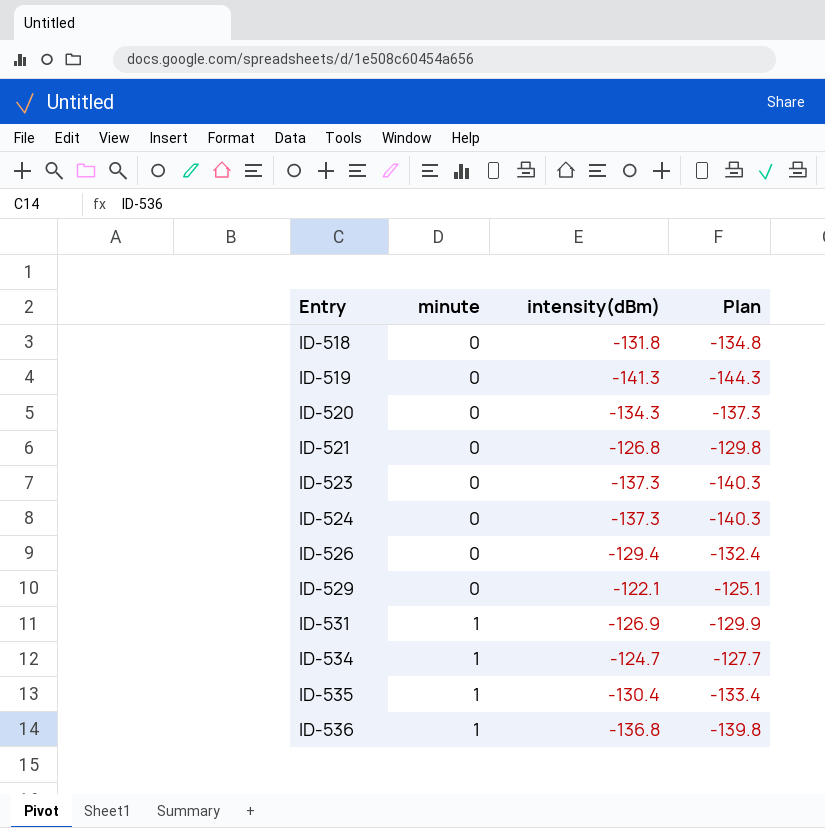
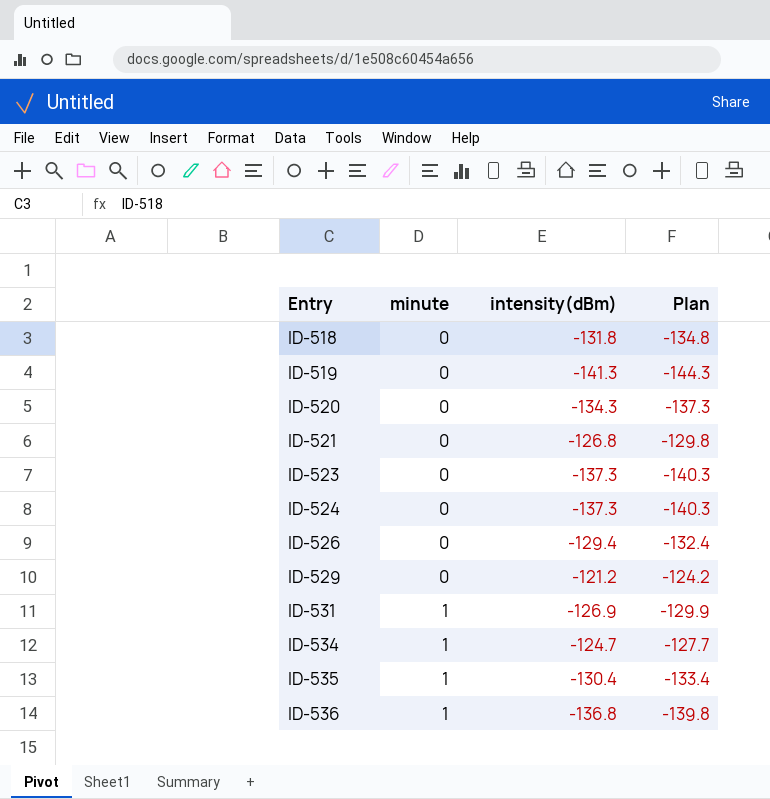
ID-529 | intensity(dBm): -122.1 -> -121.2
ID-529 | Plan: -125.1 -> -124.2

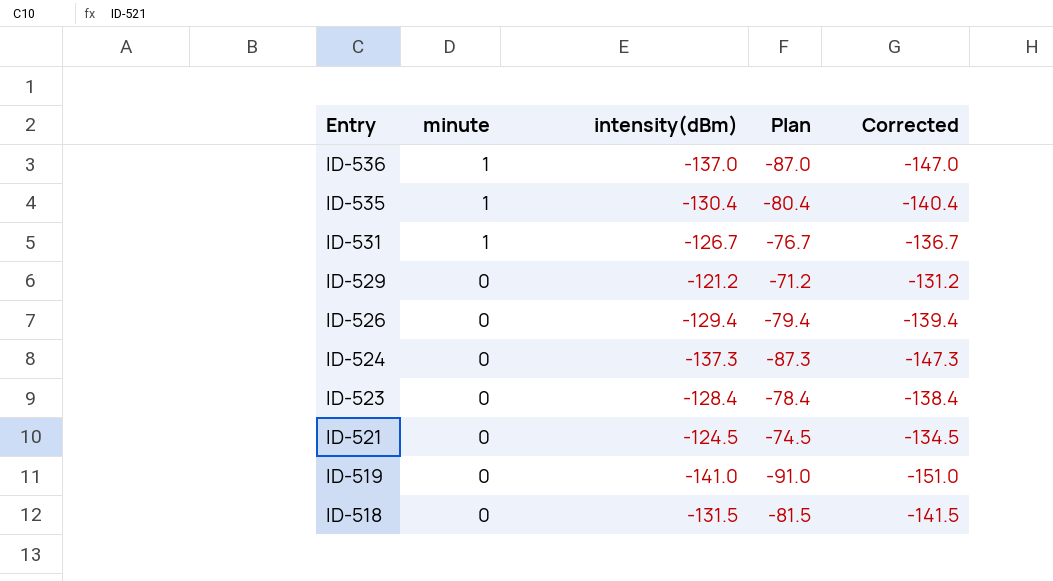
row order: Entry ascending -> Entry descending
column Plan | formula: [intensity(dBm)] - 3 -> [intensity(dBm)] + 50
column Corrected | formula: none -> [intensity(dBm)] - 10
row ID-520: 0 | -134.3 | -137.3 -> none
row ID-534: 1 | -124.7 | -127.7 -> none
ID-536 | intensity(dBm): -136.8 -> -137.0
ID-531 | intensity(dBm): -126.9 -> -126.7
ID-523 | intensity(dBm): -137.3 -> -128.4
ID-521 | intensity(dBm): -126.8 -> -124.5
ID-519 | intensity(dBm): -141.3 -> -141.0
ID-518 | intensity(dBm): -131.8 -> -131.5

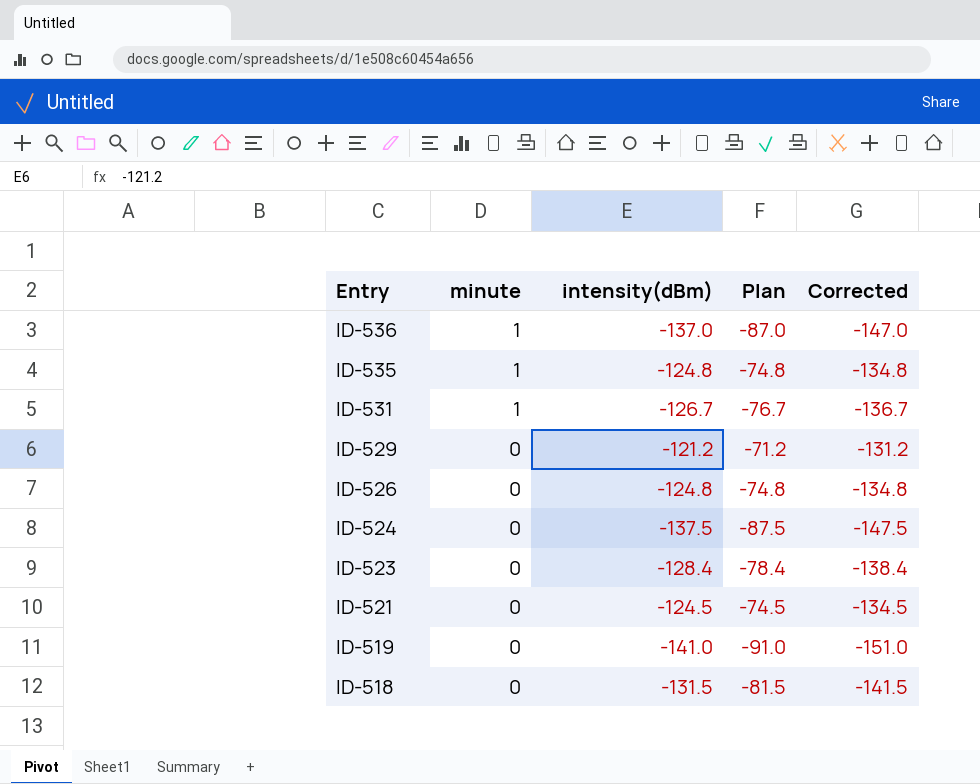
ID-535 | intensity(dBm): -130.4 -> -124.8
ID-535 | Plan: -80.4 -> -74.8
ID-535 | Corrected: -140.4 -> -134.8
ID-526 | intensity(dBm): -129.4 -> -124.8
ID-526 | Plan: -79.4 -> -74.8
ID-526 | Corrected: -139.4 -> -134.8
ID-524 | intensity(dBm): -137.3 -> -137.5
ID-524 | Plan: -87.3 -> -87.5
ID-524 | Corrected: -147.3 -> -147.5

